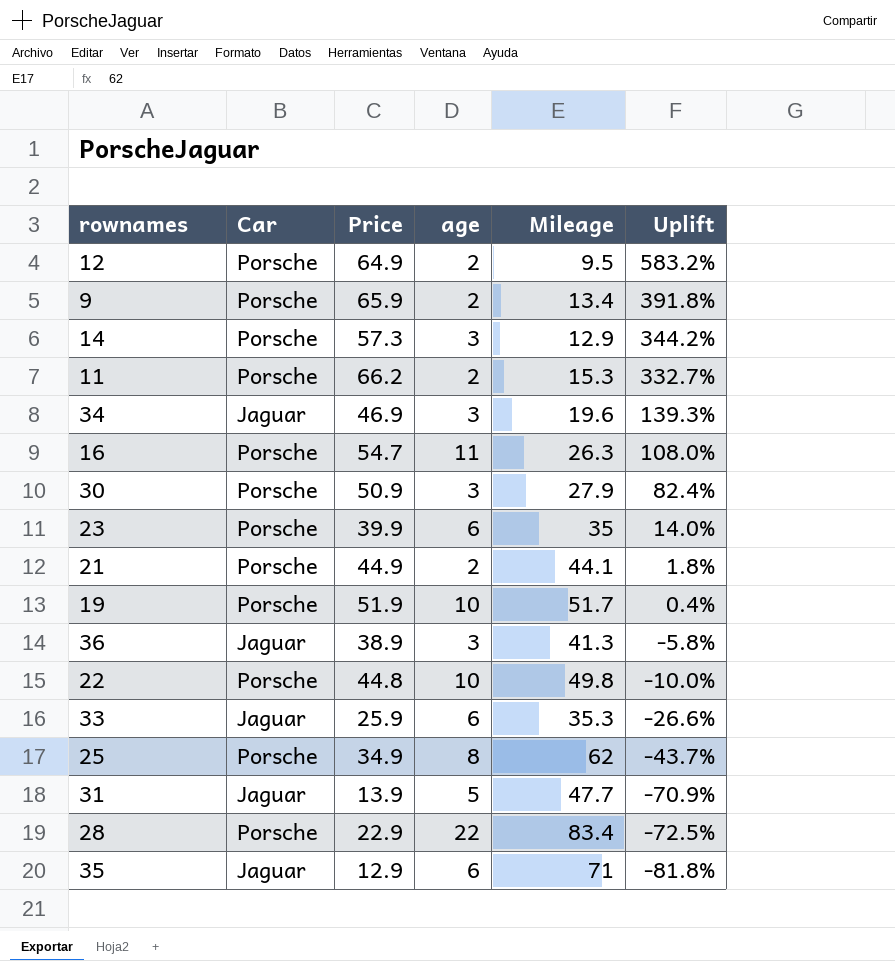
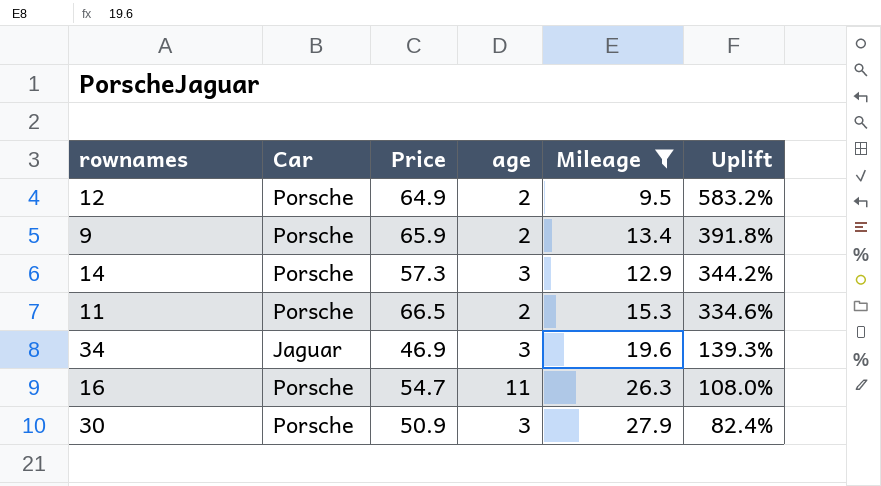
filter: none -> Mileage <= 27.9
11 | Price: 66.2 -> 66.5
11 | Uplift: 332.7% -> 334.6%

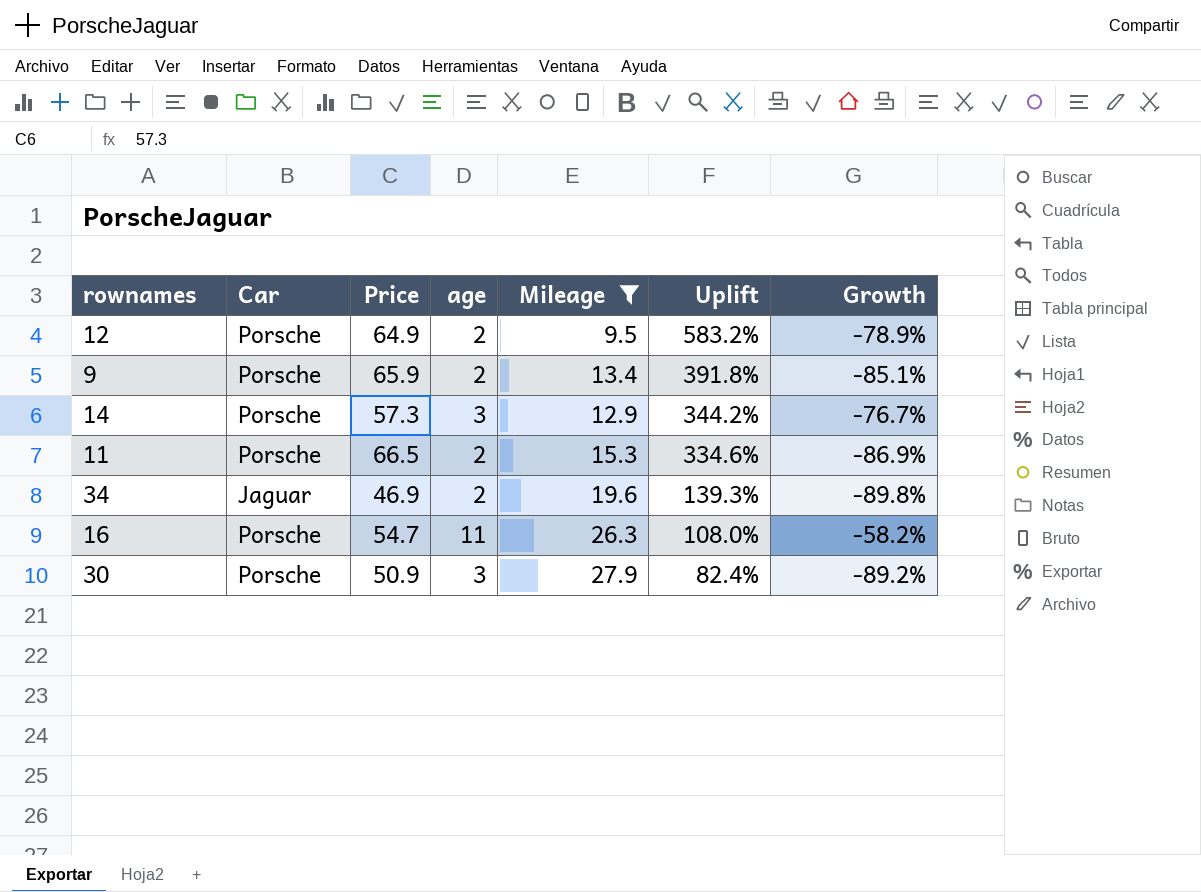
column Growth | formula: none -> ([age] - [Mileage]) / [Mileage]
34 | age: 3 -> 2

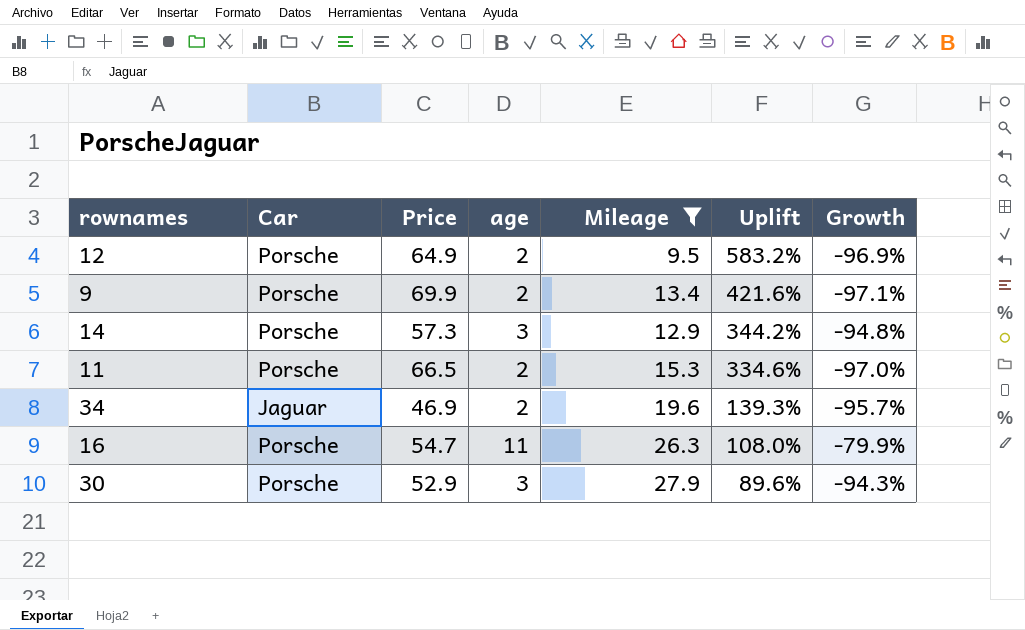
column Growth | formula: ([age] - [Mileage]) / [Mileage] -> ([age] - [Price]) / [Price]
9 | Price: 65.9 -> 69.9
9 | Uplift: 391.8% -> 421.6%
30 | Price: 50.9 -> 52.9
30 | Uplift: 82.4% -> 89.6%

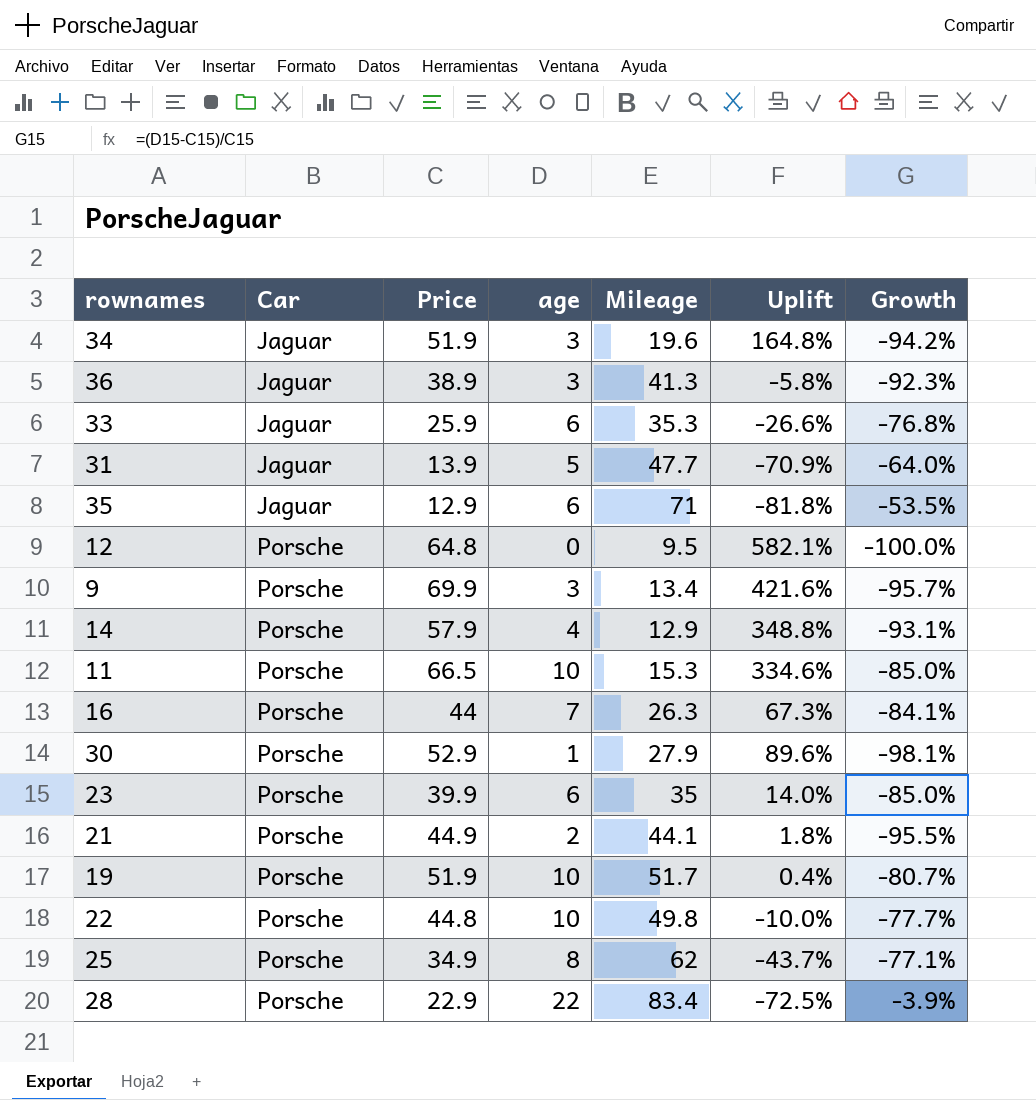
filter: Mileage <= 27.9 -> none
row order: Uplift descending -> Car ascending
34 | Price: 46.9 -> 51.9
34 | age: 2 -> 3
34 | Uplift: 139.3% -> 164.8%
34 | Growth: -95.7% -> -94.2%
12 | Price: 64.9 -> 64.8
12 | age: 2 -> 0
12 | Uplift: 583.2% -> 582.1%
12 | Growth: -96.9% -> -100.0%
9 | age: 2 -> 3
9 | Growth: -97.1% -> -95.7%
14 | Price: 57.3 -> 57.9
14 | age: 3 -> 4
14 | Uplift: 344.2% -> 348.8%
14 | Growth: -94.8% -> -93.1%
11 | age: 2 -> 10
11 | Growth: -97.0% -> -85.0%
16 | Price: 54.7 -> 44
16 | age: 11 -> 7
16 | Uplift: 108.0% -> 67.3%
16 | Growth: -79.9% -> -84.1%
30 | age: 3 -> 1
30 | Growth: -94.3% -> -98.1%

